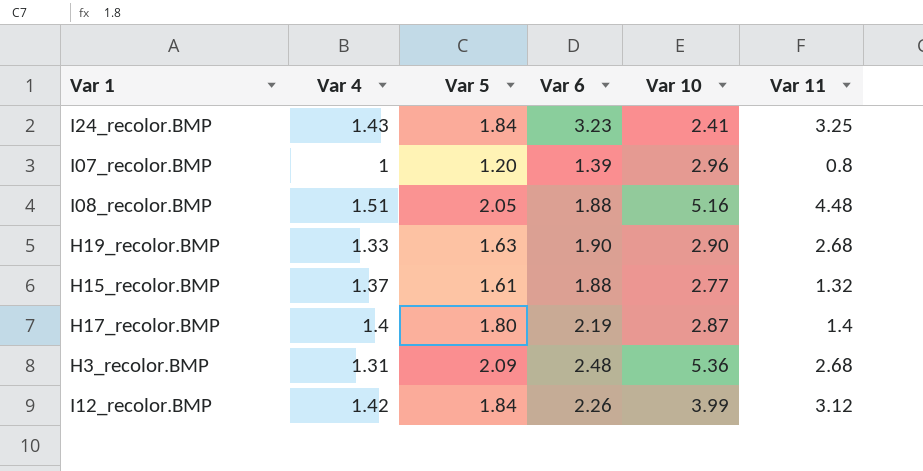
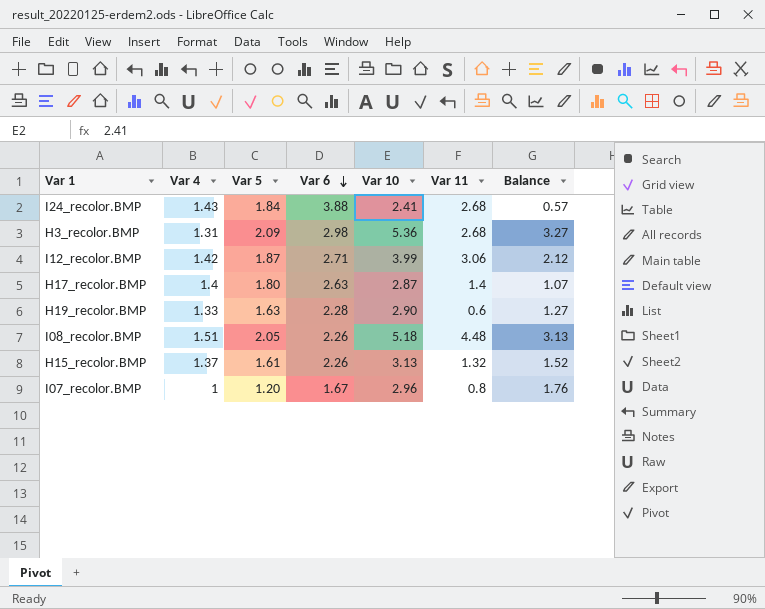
row order: none -> Var 6 descending
column Balance | formula: none -> [Var 10] - [Var 5]
I24_recolor.BMP | Var 6: 3.23 -> 3.88
I24_recolor.BMP | Var 11: 3.25 -> 2.68
H3_recolor.BMP | Var 6: 2.48 -> 2.98
I12_recolor.BMP | Var 5: 1.84 -> 1.87
I12_recolor.BMP | Var 6: 2.26 -> 2.71
I12_recolor.BMP | Var 11: 3.12 -> 3.06
H17_recolor.BMP | Var 6: 2.19 -> 2.63
H19_recolor.BMP | Var 6: 1.90 -> 2.28
H19_recolor.BMP | Var 11: 2.68 -> 0.6
I08_recolor.BMP | Var 6: 1.88 -> 2.26
I08_recolor.BMP | Var 10: 5.16 -> 5.18
H15_recolor.BMP | Var 6: 1.88 -> 2.26
H15_recolor.BMP | Var 10: 2.77 -> 3.13
I07_recolor.BMP | Var 6: 1.39 -> 1.67

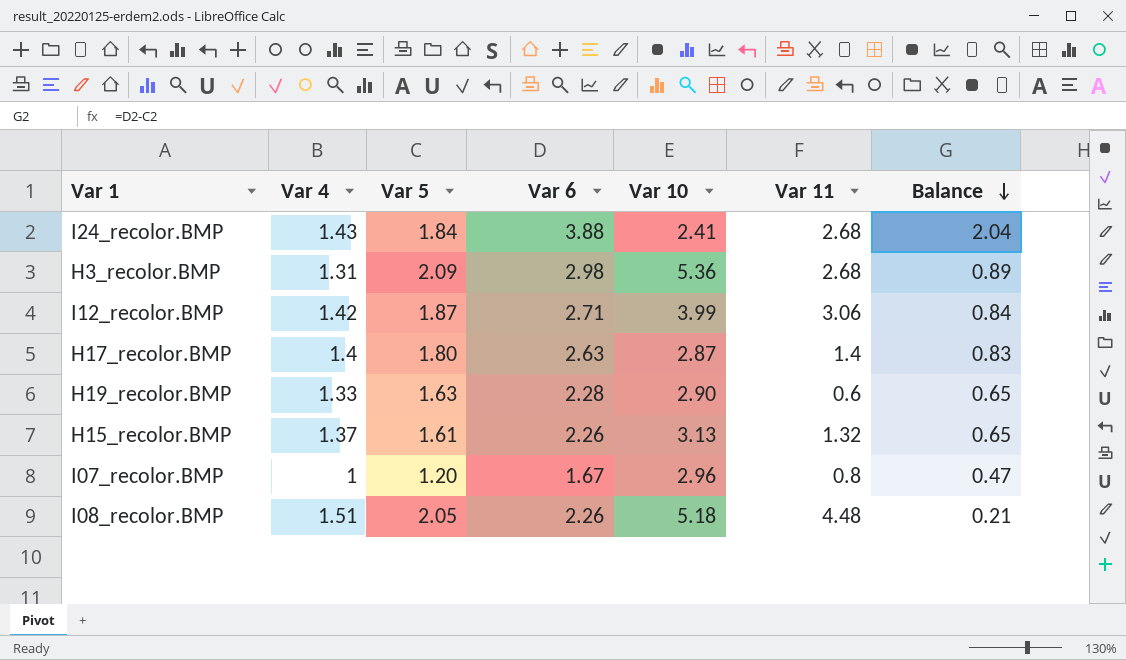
row order: Var 6 descending -> Balance descending
column Balance | formula: [Var 10] - [Var 5] -> [Var 6] - [Var 5]

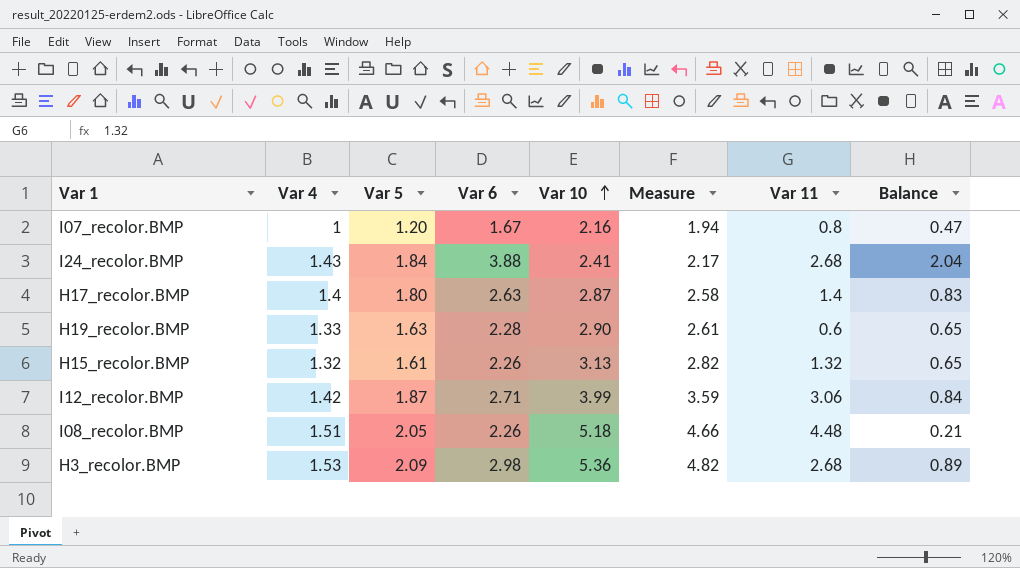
row order: Balance descending -> Var 10 ascending
column Measure | formula: none -> [Var 10] * 0.9
I07_recolor.BMP | Var 10: 2.96 -> 2.16
H15_recolor.BMP | Var 4: 1.37 -> 1.32
H3_recolor.BMP | Var 4: 1.31 -> 1.53

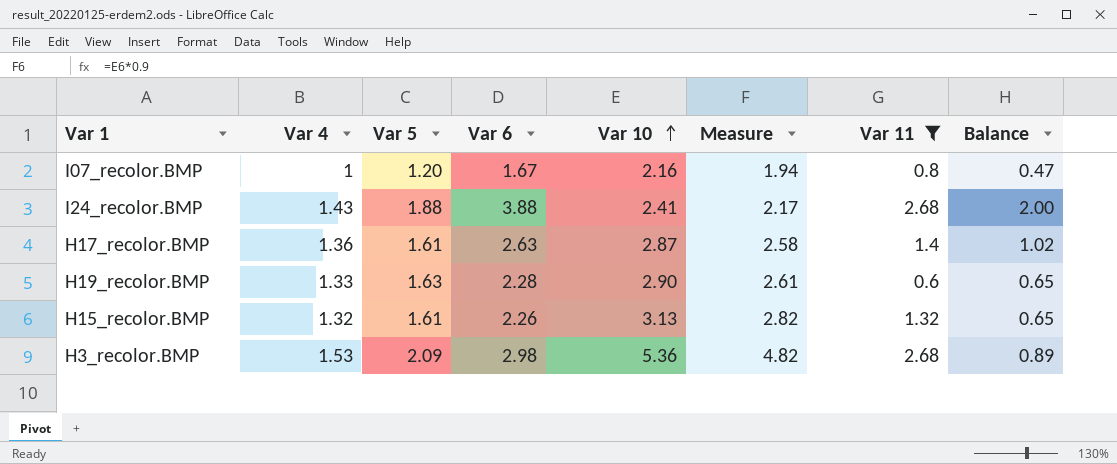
filter: none -> Var 11 <= 2.68
I24_recolor.BMP | Var 5: 1.84 -> 1.88
I24_recolor.BMP | Balance: 2.04 -> 2.00
H17_recolor.BMP | Var 4: 1.4 -> 1.36
H17_recolor.BMP | Var 5: 1.80 -> 1.61
H17_recolor.BMP | Balance: 0.83 -> 1.02

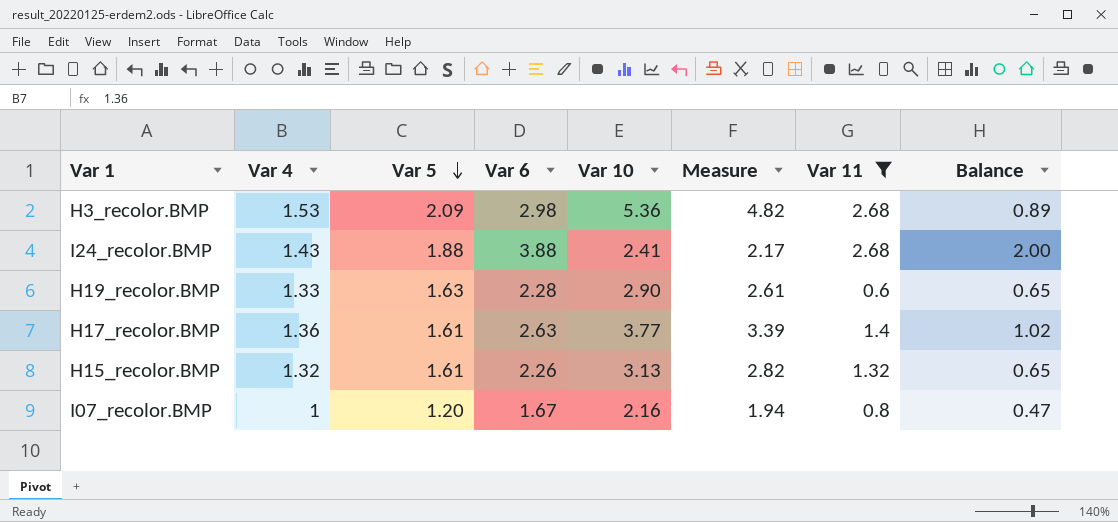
row order: Var 10 ascending -> Var 5 descending
H17_recolor.BMP | Var 10: 2.87 -> 3.77
H17_recolor.BMP | Measure: 2.58 -> 3.39

